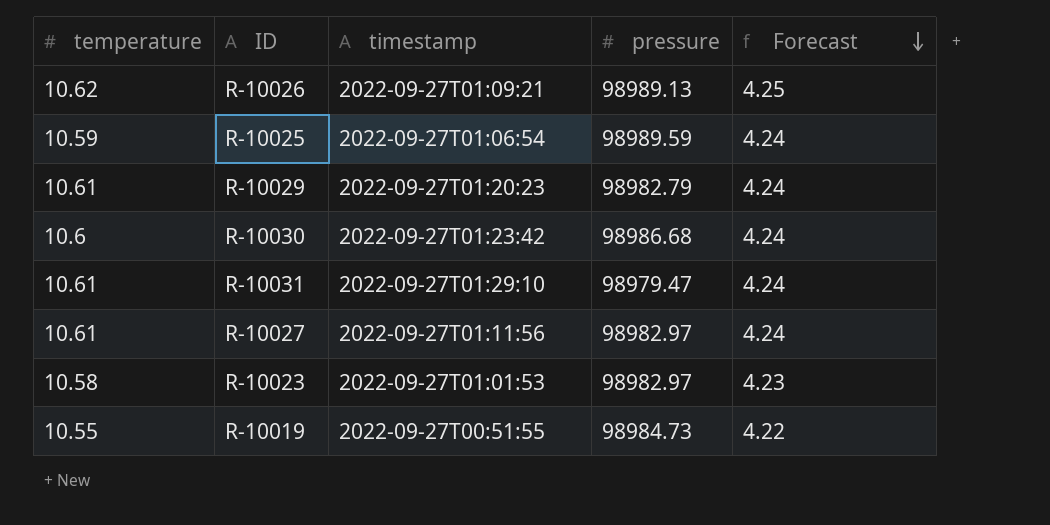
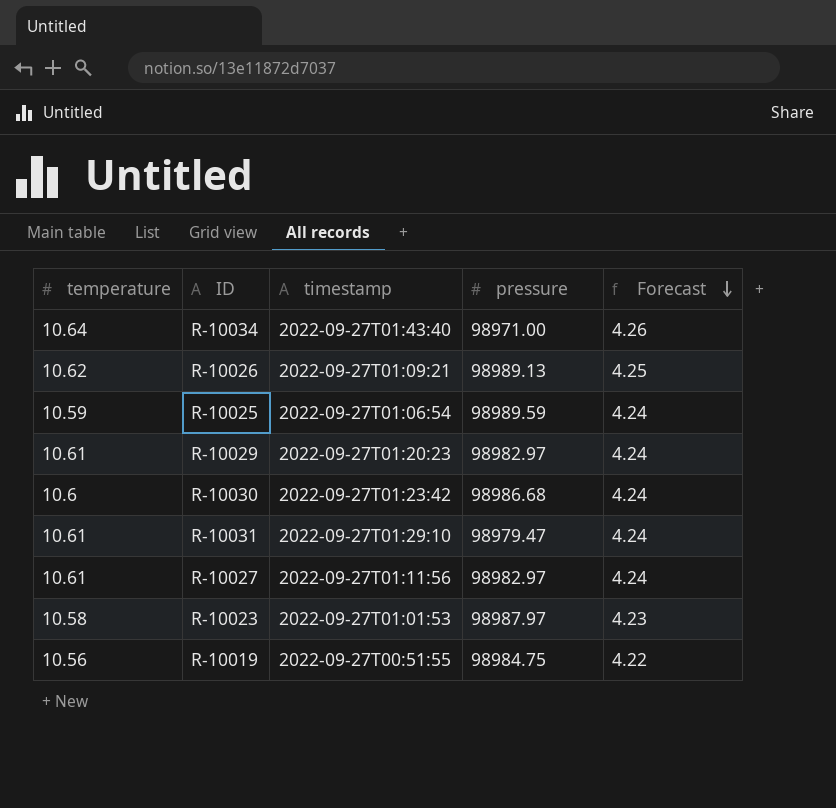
row R-10034: none -> 10.64 | 2022-09-27T01:43:40 | 98971.00 | 4.26
R-10029 | pressure: 98982.79 -> 98982.97
R-10023 | pressure: 98982.97 -> 98987.97
R-10019 | temperature: 10.55 -> 10.56
R-10019 | pressure: 98984.73 -> 98984.75

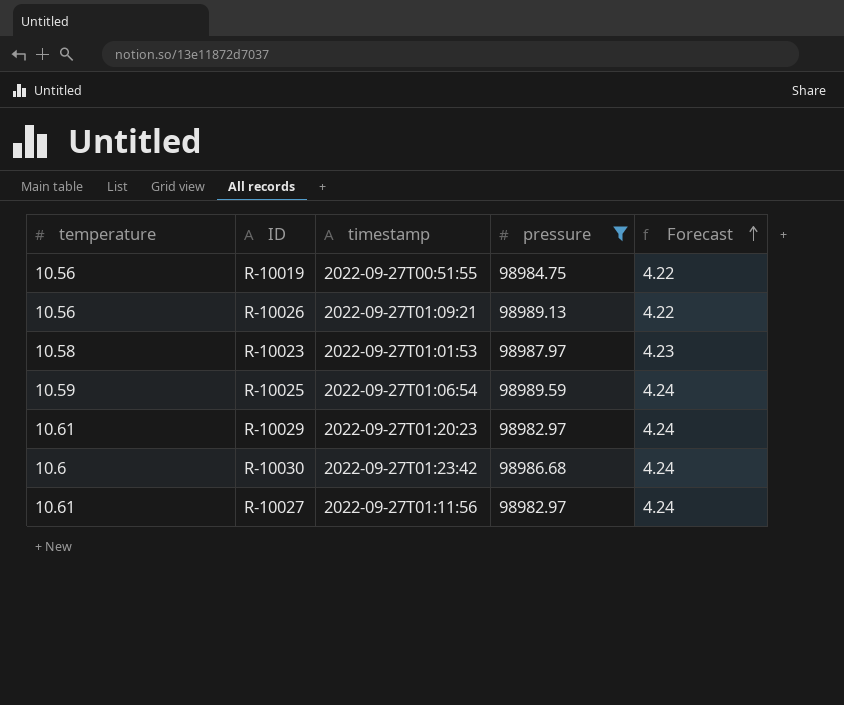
filter: none -> pressure >= 98982.97
row order: Forecast descending -> Forecast ascending
R-10026 | temperature: 10.62 -> 10.56
R-10026 | Forecast: 4.25 -> 4.22

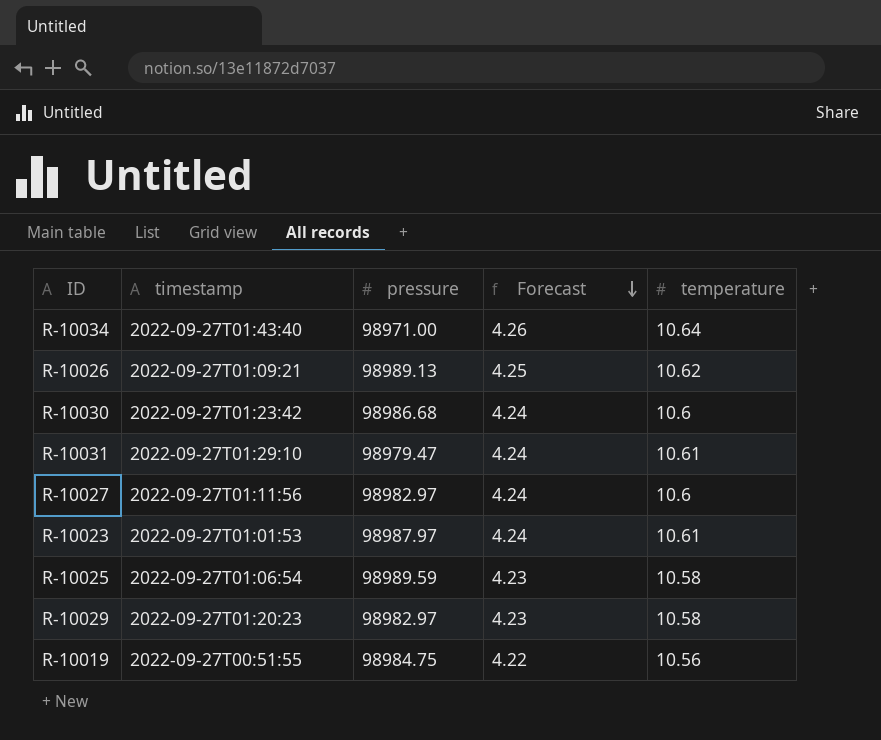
filter: pressure >= 98982.97 -> none
row order: Forecast ascending -> Forecast descending
column temperature | position: 1 -> 5
R-10026 | Forecast: 4.22 -> 4.25
R-10026 | temperature: 10.56 -> 10.62
R-10027 | temperature: 10.61 -> 10.6
R-10023 | Forecast: 4.23 -> 4.24
R-10023 | temperature: 10.58 -> 10.61
R-10025 | Forecast: 4.24 -> 4.23
R-10025 | temperature: 10.59 -> 10.58
R-10029 | Forecast: 4.24 -> 4.23
R-10029 | temperature: 10.61 -> 10.58

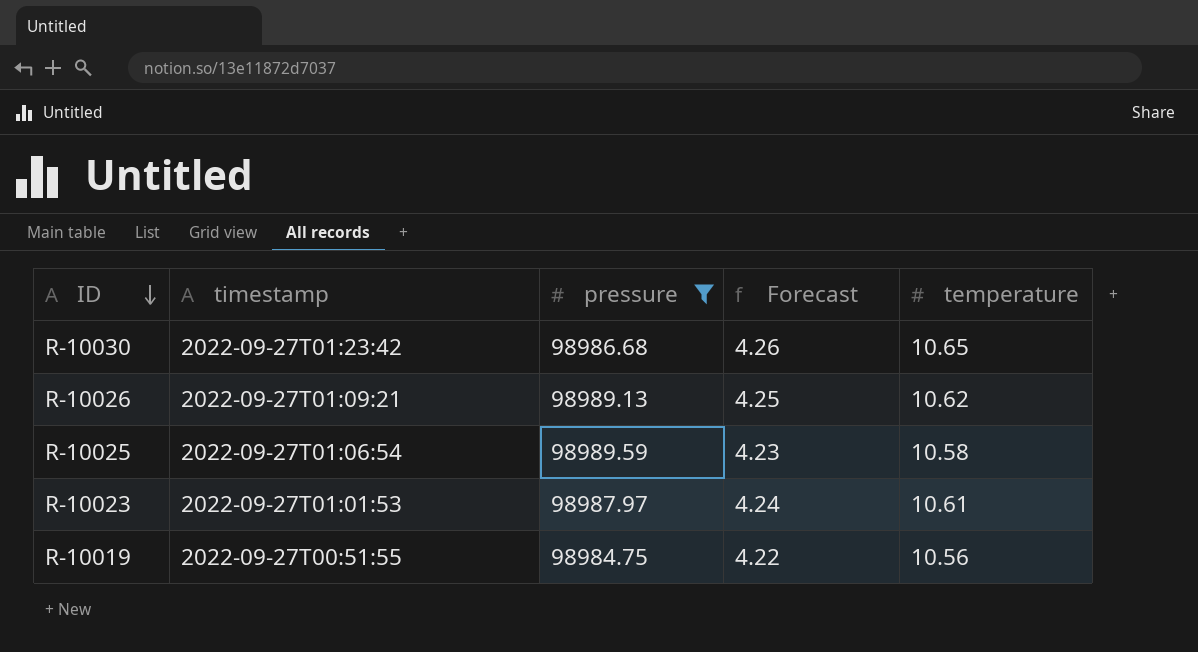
filter: none -> pressure >= 98984.75
row order: Forecast descending -> ID descending
R-10030 | Forecast: 4.24 -> 4.26
R-10030 | temperature: 10.6 -> 10.65

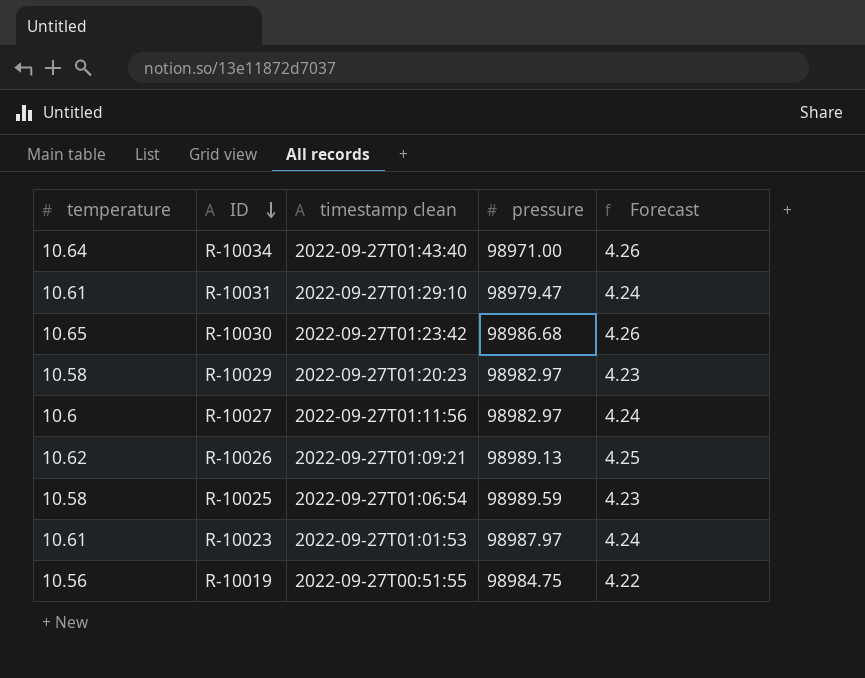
filter: pressure >= 98984.75 -> none
column temperature | position: 5 -> 1
column name: timestamp -> timestamp clean

